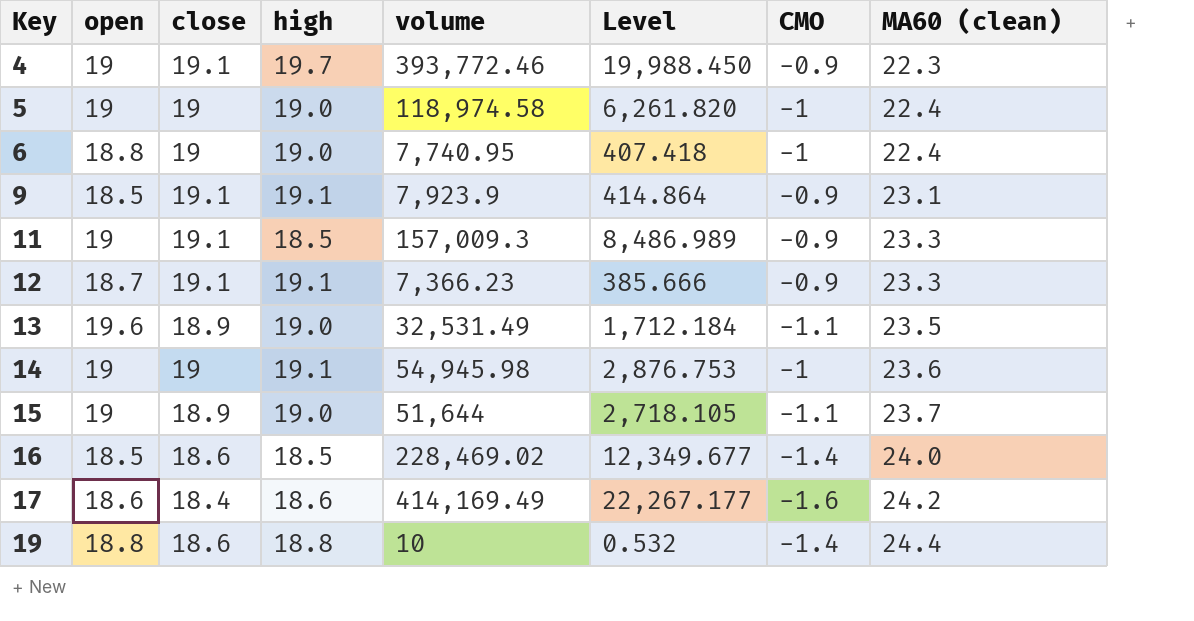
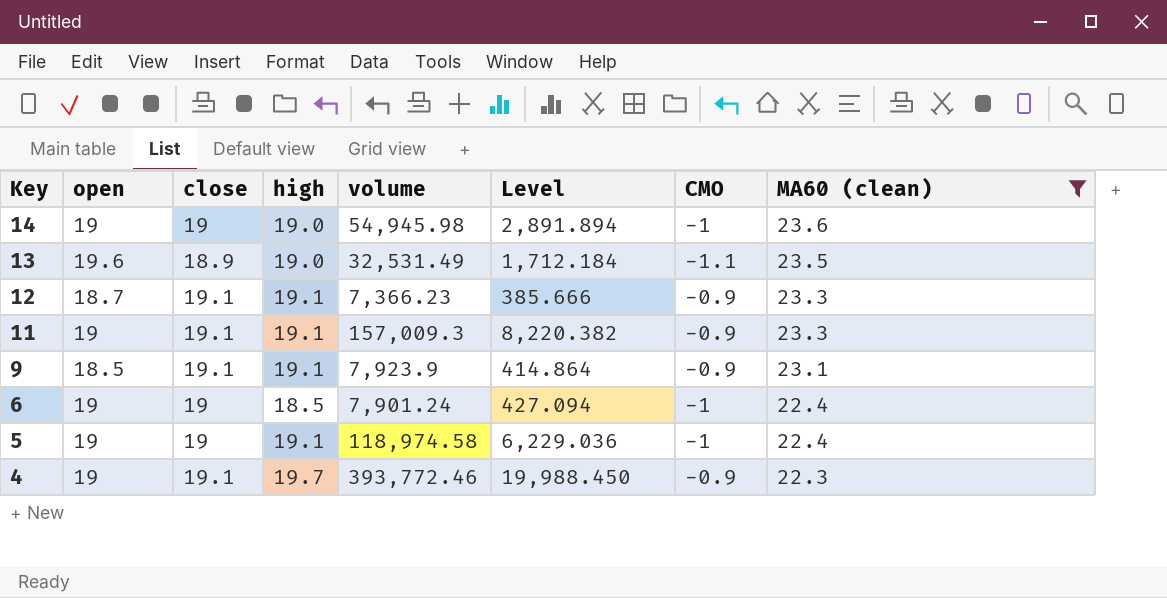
filter: none -> MA60 (clean) <= 23.6
row order: Key ascending -> Key descending
14 | high: 19.1 -> 19.0
14 | Level: 2,876.753 -> 2,891.894
11 | high: 18.5 -> 19.1
11 | Level: 8,486.989 -> 8,220.382
6 | open: 18.8 -> 19
6 | high: 19.0 -> 18.5
6 | volume: 7,740.95 -> 7,901.24
6 | Level: 407.418 -> 427.094
5 | high: 19.0 -> 19.1
5 | Level: 6,261.820 -> 6,229.036

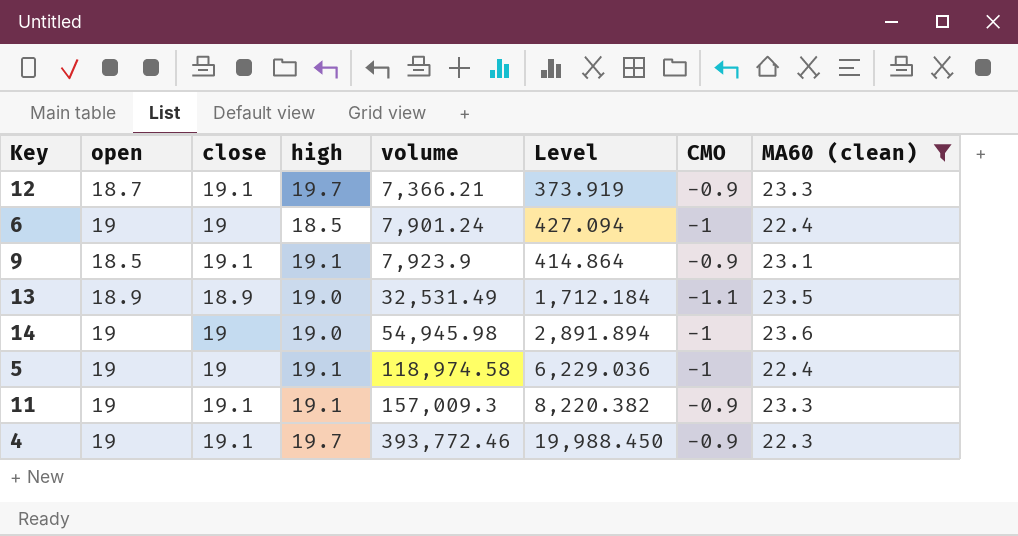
row order: Key descending -> volume ascending
12 | high: 19.1 -> 19.7
12 | volume: 7,366.23 -> 7,366.21
12 | Level: 385.666 -> 373.919
13 | open: 19.6 -> 18.9

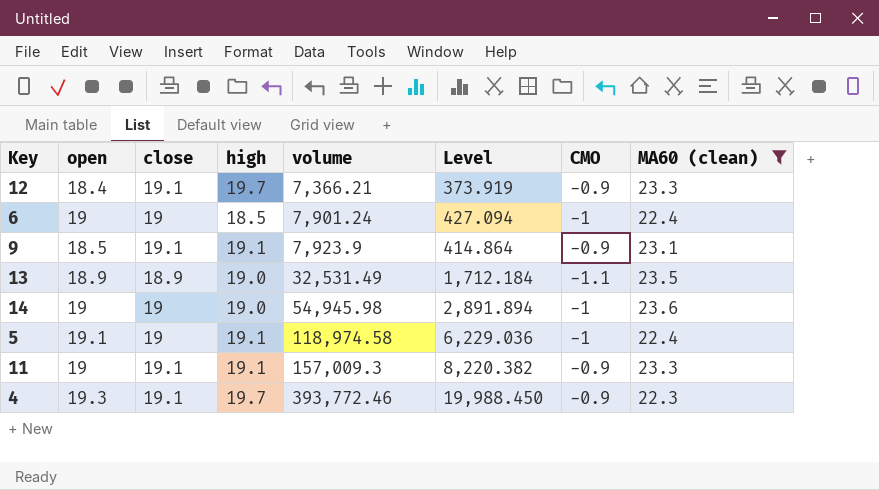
12 | open: 18.7 -> 18.4
5 | open: 19 -> 19.1
4 | open: 19 -> 19.3

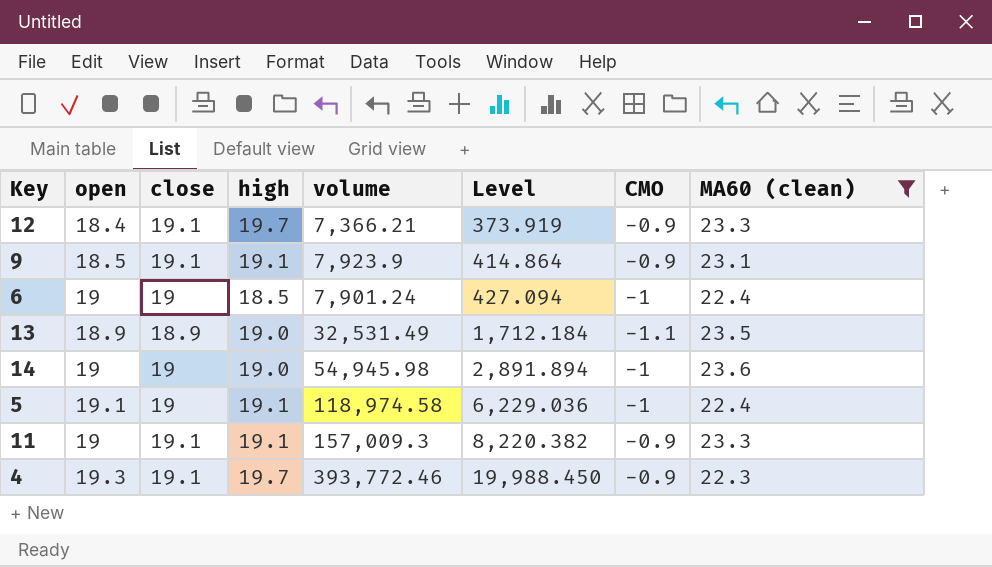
row order: volume ascending -> Level ascending

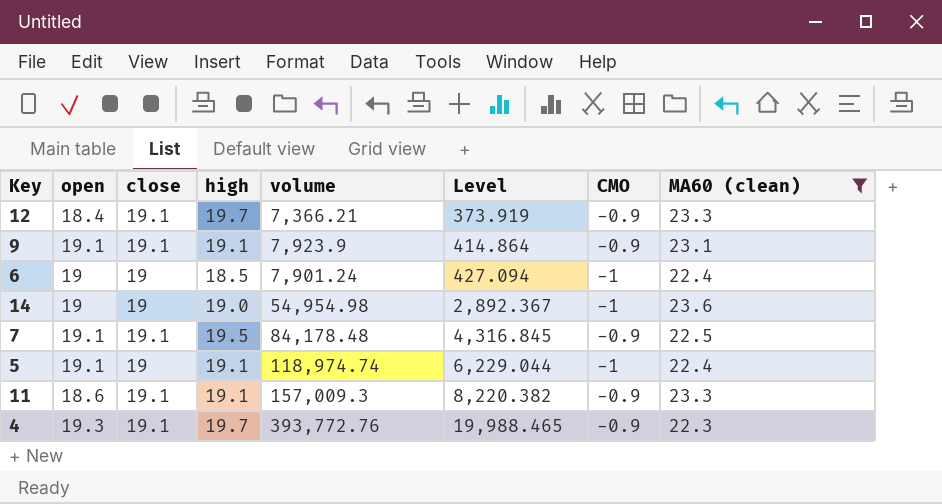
row 13: 18.9 | 18.9 | 19.0 | 32,531.49 | 1,712.184 | -1.1 | 23.5 -> none
9 | open: 18.5 -> 19.1
14 | volume: 54,945.98 -> 54,954.98
14 | Level: 2,891.894 -> 2,892.367
row 7: none -> 19.1 | 19.1 | 19.5 | 84,178.48 | 4,316.845 | -0.9 | 22.5
5 | volume: 118,974.58 -> 118,974.74
5 | Level: 6,229.036 -> 6,229.044
11 | open: 19 -> 18.6
4 | volume: 393,772.46 -> 393,772.76
4 | Level: 19,988.450 -> 19,988.465

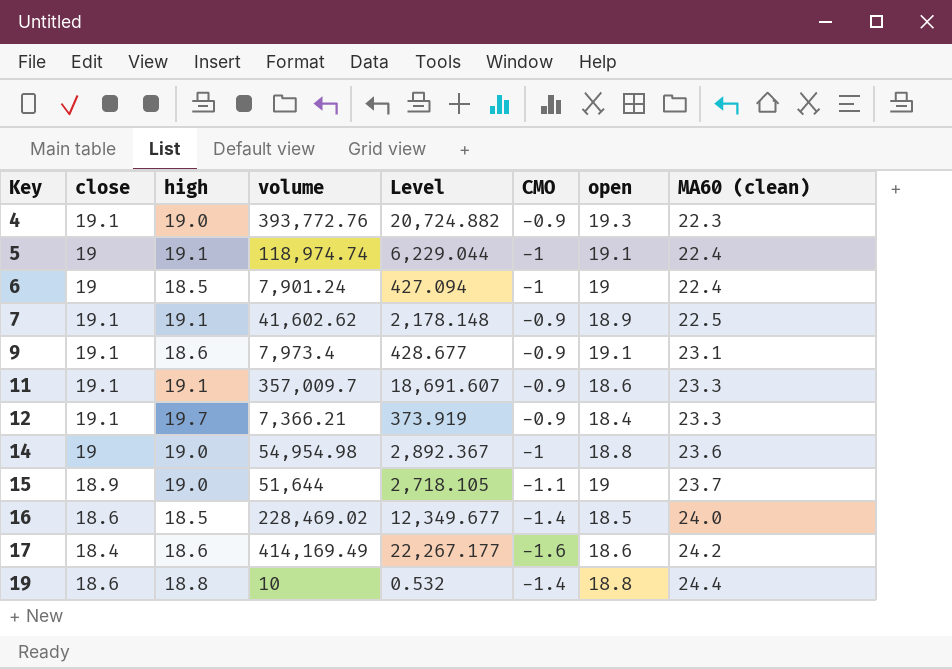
filter: MA60 (clean) <= 23.6 -> none
row order: Level ascending -> Key ascending
column open | position: 2 -> 7
4 | high: 19.7 -> 19.0
4 | Level: 19,988.465 -> 20,724.882
7 | high: 19.5 -> 19.1
7 | volume: 84,178.48 -> 41,602.62
7 | Level: 4,316.845 -> 2,178.148
7 | open: 19.1 -> 18.9
9 | high: 19.1 -> 18.6
9 | volume: 7,923.9 -> 7,973.4
9 | Level: 414.864 -> 428.677
11 | volume: 157,009.3 -> 357,009.7
11 | Level: 8,220.382 -> 18,691.607
14 | open: 19 -> 18.8

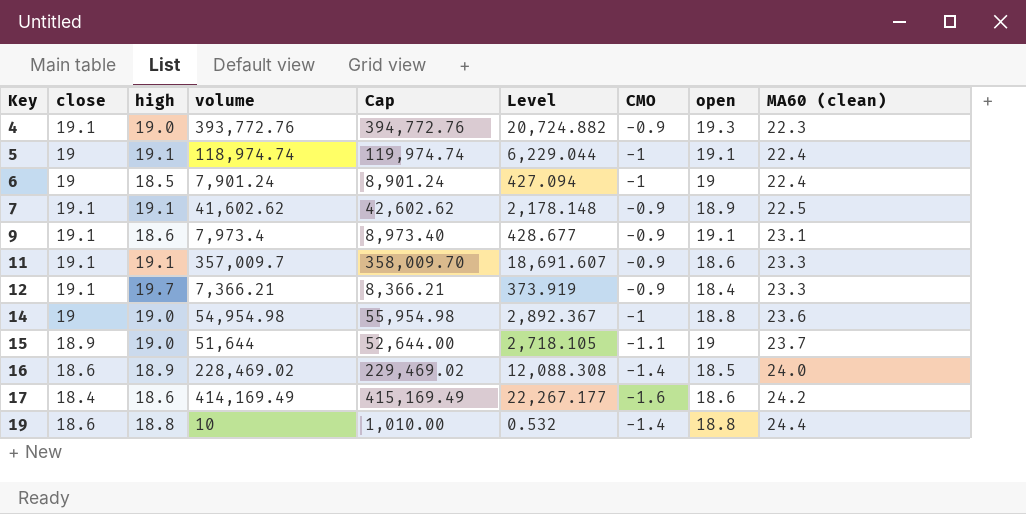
column Cap | formula: none -> [volume] + 1000
16 | high: 18.5 -> 18.9
16 | Level: 12,349.677 -> 12,088.308

